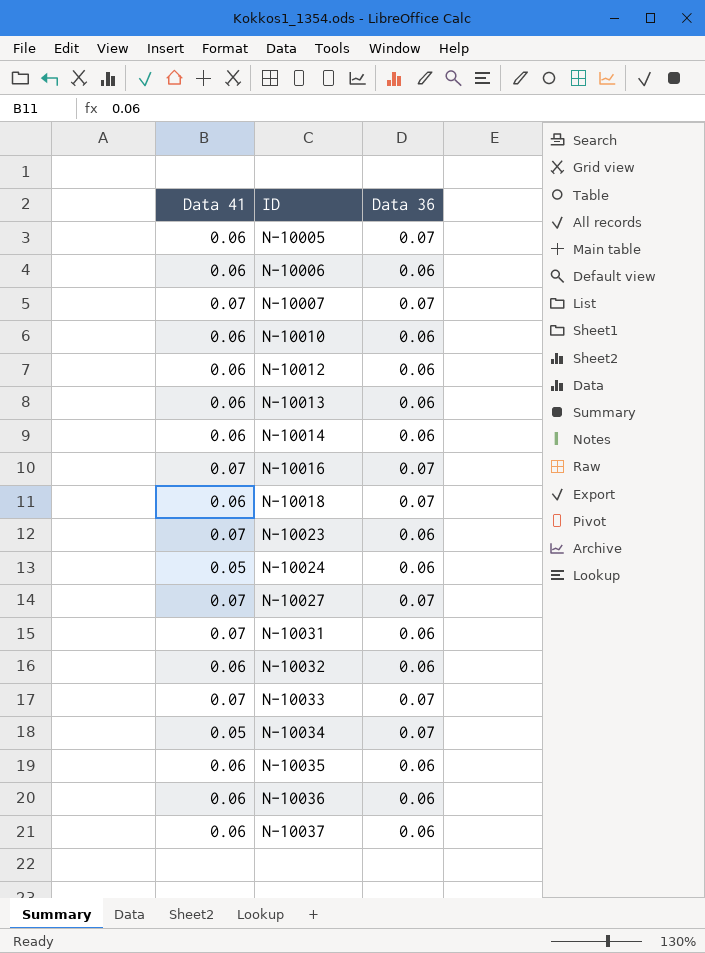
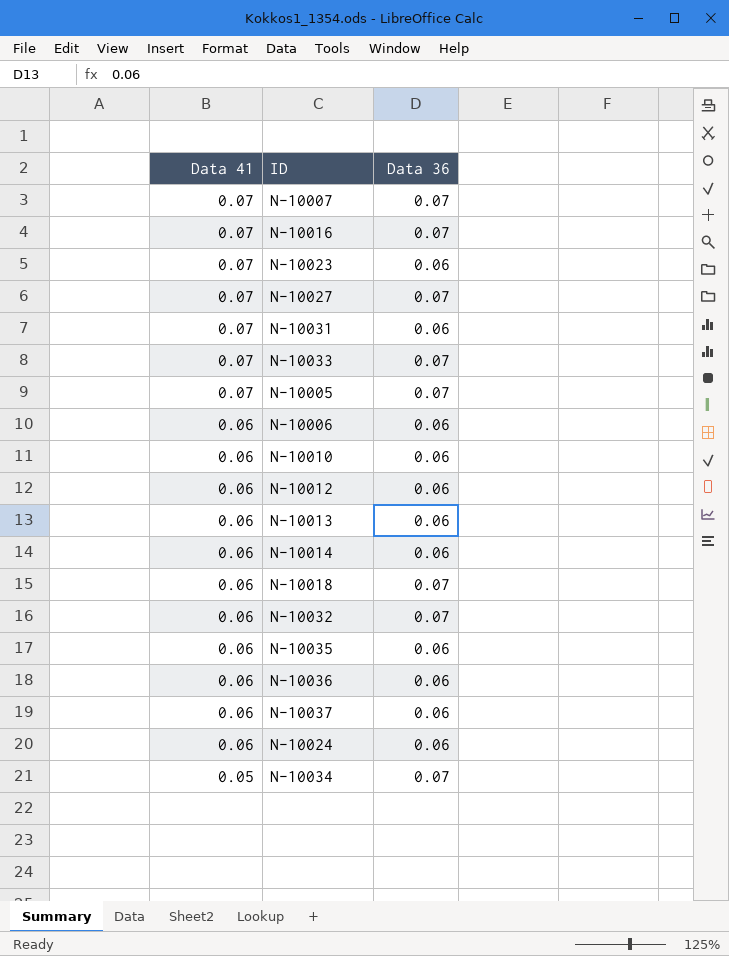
row order: ID ascending -> Data 41 descending
N-10005 | Data 41: 0.06 -> 0.07
N-10032 | Data 36: 0.06 -> 0.07
N-10024 | Data 41: 0.05 -> 0.06

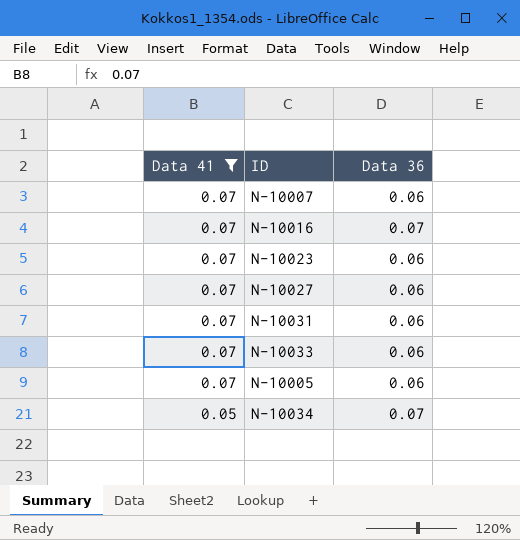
filter: none -> Data 41 != 0.06
N-10007 | Data 36: 0.07 -> 0.06
N-10027 | Data 36: 0.07 -> 0.06
N-10033 | Data 36: 0.07 -> 0.06
N-10005 | Data 36: 0.07 -> 0.06

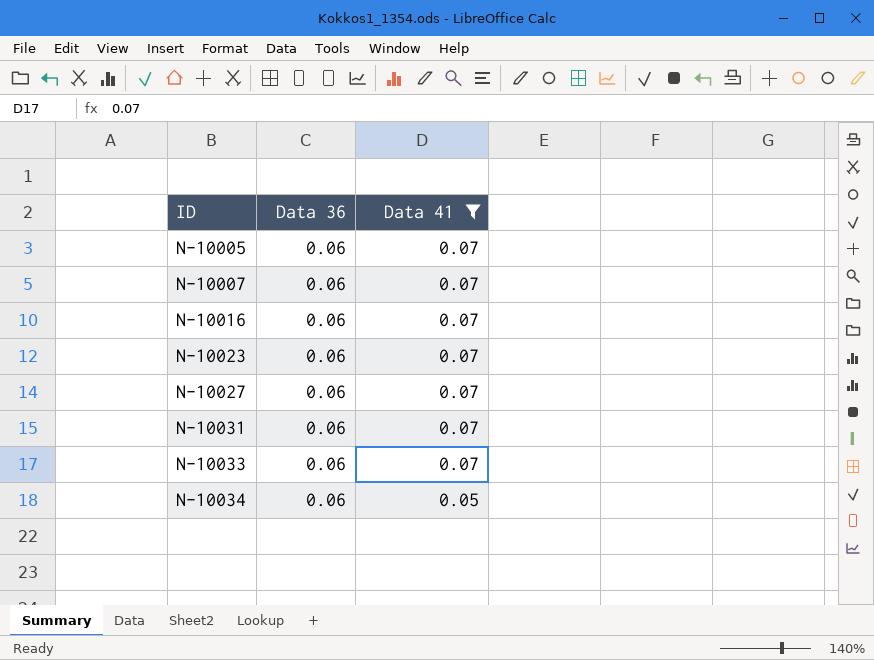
row order: Data 41 descending -> ID ascending
column Data 41 | position: 1 -> 3
N-10016 | Data 36: 0.07 -> 0.06
N-10034 | Data 36: 0.07 -> 0.06

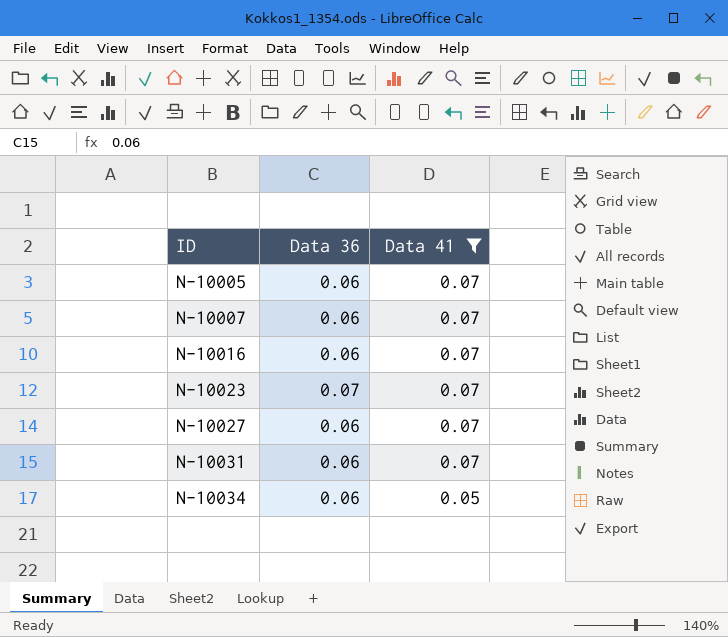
row N-10033: 0.06 | 0.07 -> none
N-10023 | Data 36: 0.06 -> 0.07

